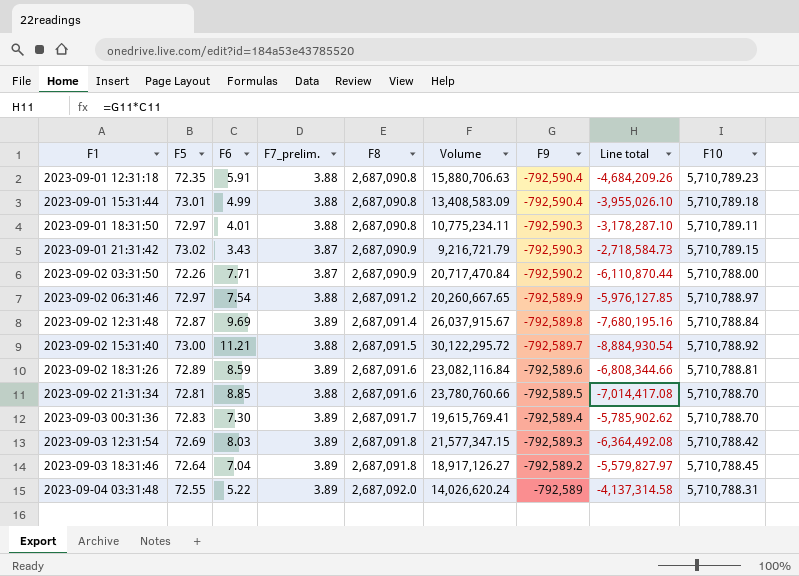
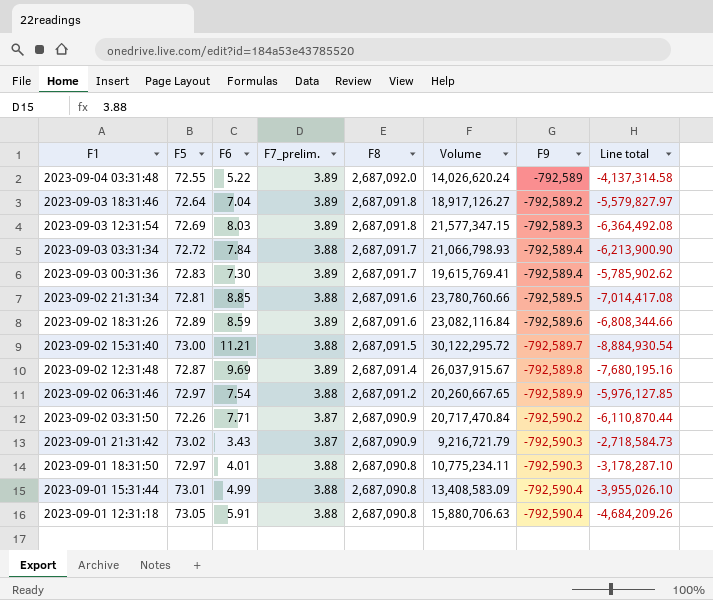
row order: F1 ascending -> F1 descending
column F10 | position: 9 -> none
row 2023-09-03 03:31:34: none -> 72.72 | 7.84 | 3.88 | 2,687,091.7 | 21,066,798.93 | -792,589.4 | -6,213,900.90
2023-09-01 12:31:18 | F5: 72.35 -> 73.05

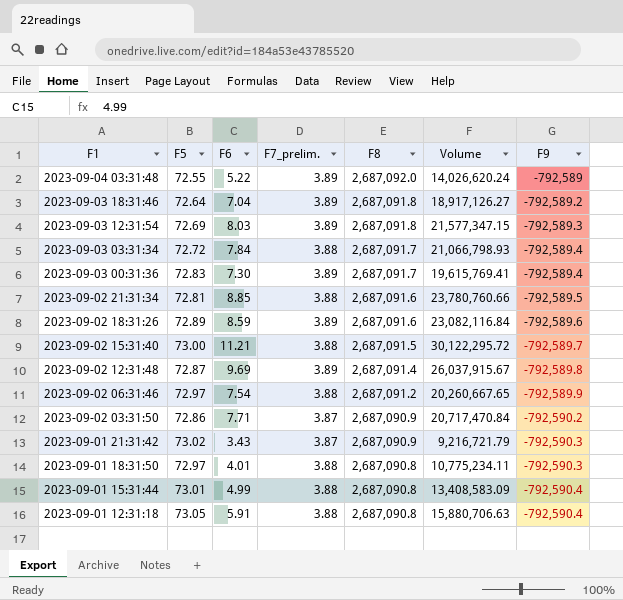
column Line total | formula: [F6] * [F9] -> none
2023-09-02 03:31:50 | F5: 72.26 -> 72.86

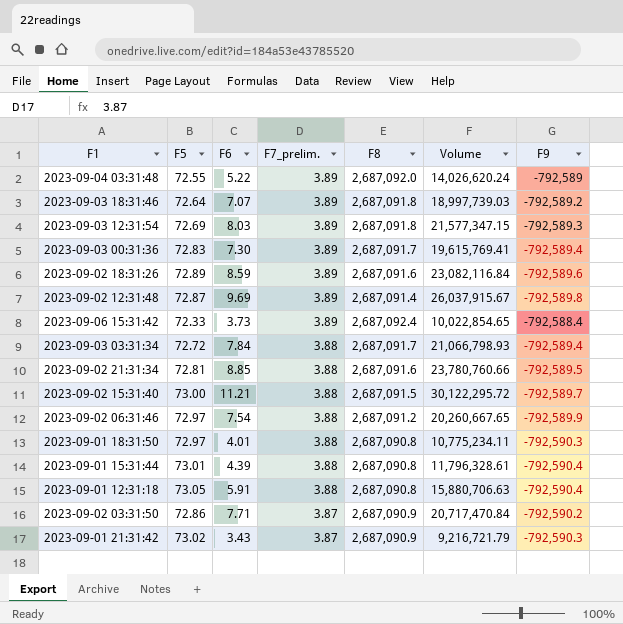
row order: F1 descending -> F7_prelim. descending
2023-09-03 18:31:46 | F6: 7.04 -> 7.07
2023-09-03 18:31:46 | Volume: 18,917,126.27 -> 18,997,739.03
row 2023-09-06 15:31:42: none -> 72.33 | 3.73 | 3.89 | 2,687,092.4 | 10,022,854.65 | -792,588.4
2023-09-01 15:31:44 | F6: 4.99 -> 4.39
2023-09-01 15:31:44 | Volume: 13,408,583.09 -> 11,796,328.61

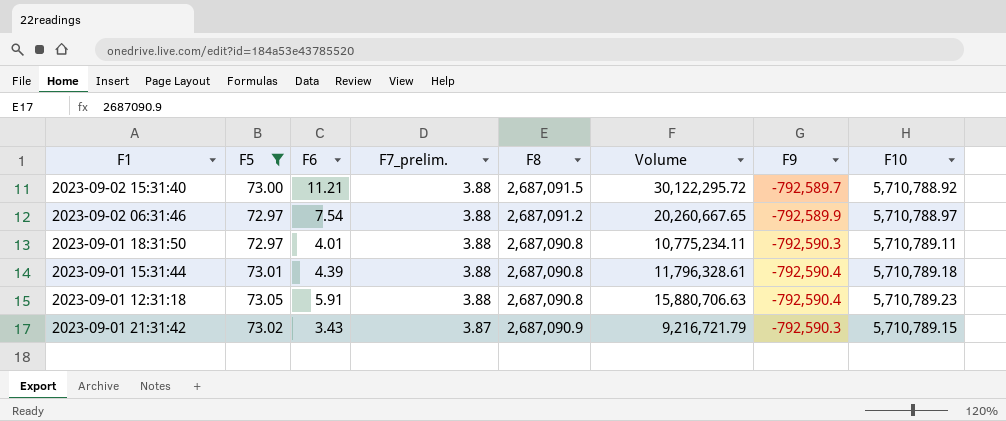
filter: none -> F5 >= 72.97
column F10 | position: none -> 8

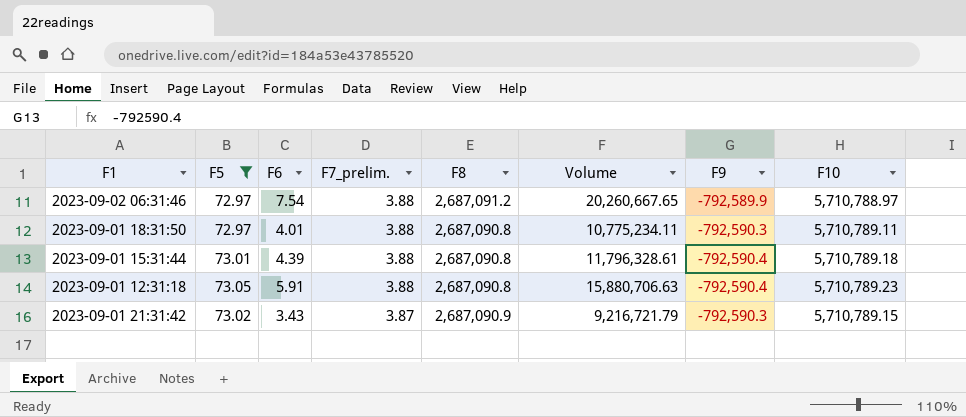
row 2023-09-02 15:31:40: 73.00 | 11.21 | 3.88 | 2,687,091.5 | 30,122,295.72 | -792,589.7 | 5,710,788.92 -> none

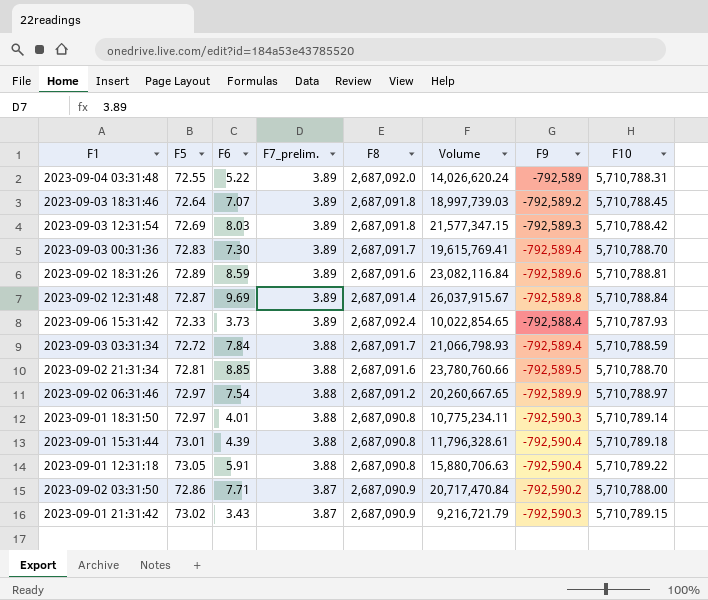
filter: F5 >= 72.97 -> none
2023-09-01 18:31:50 | F10: 5,710,789.11 -> 5,710,789.14
2023-09-01 12:31:18 | F10: 5,710,789.23 -> 5,710,789.22

